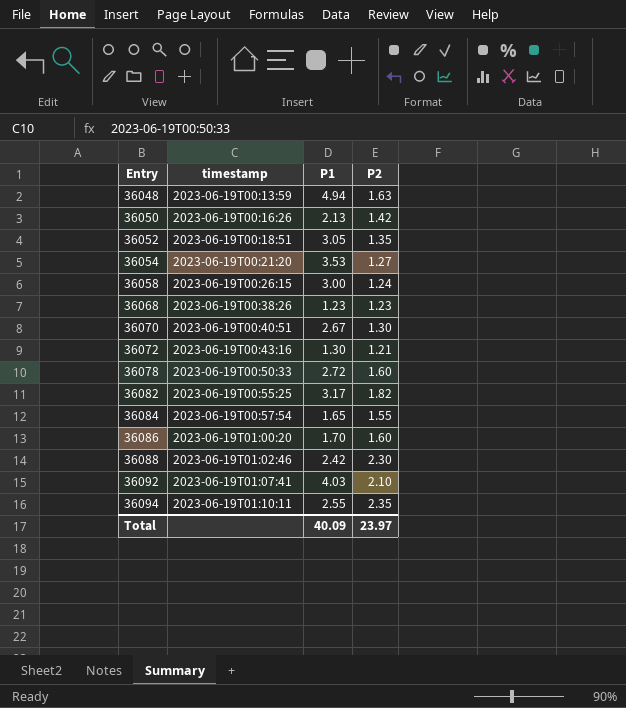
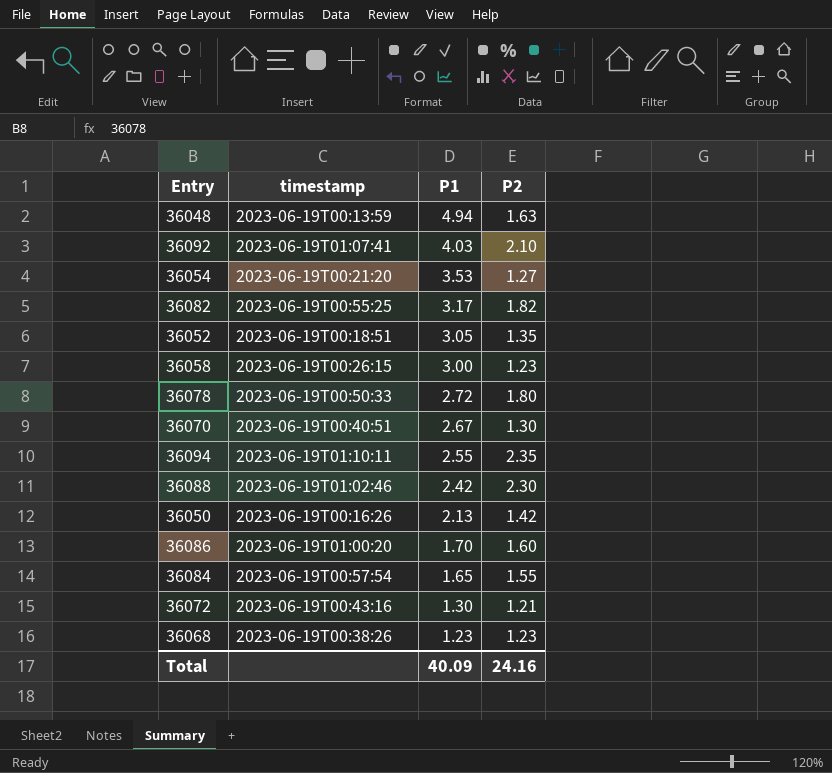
row order: Entry ascending -> P1 descending
36058 | P2: 1.24 -> 1.23
36078 | P2: 1.60 -> 1.80
Total | P2: 23.97 -> 24.16

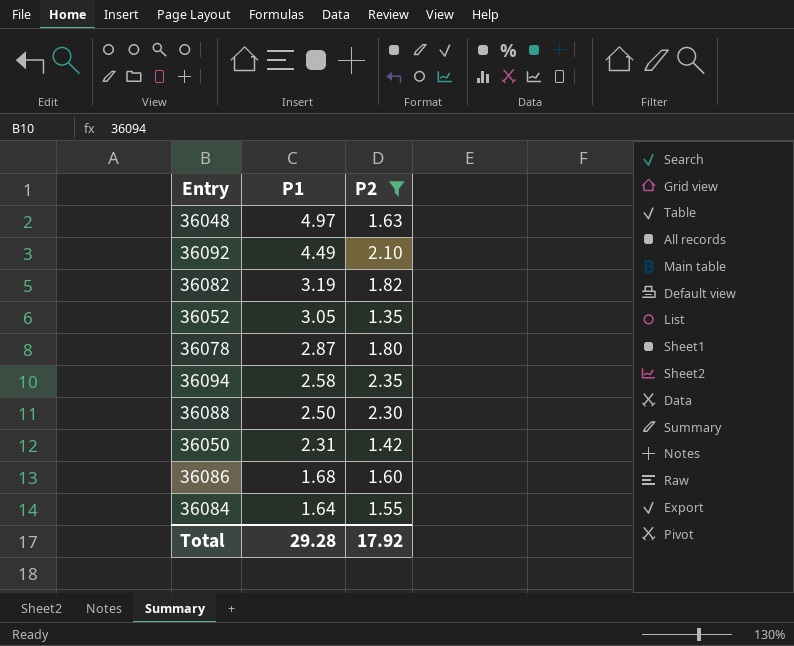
filter: none -> P2 >= 1.35
column timestamp | position: 2 -> none
36048 | P1: 4.94 -> 4.97
36092 | P1: 4.03 -> 4.49
36082 | P1: 3.17 -> 3.19
36078 | P1: 2.72 -> 2.87
36094 | P1: 2.55 -> 2.58
36088 | P1: 2.42 -> 2.50
36050 | P1: 2.13 -> 2.31
36086 | P1: 1.70 -> 1.68
36084 | P1: 1.65 -> 1.64
Total | P1: 40.09 -> 29.28
Total | P2: 24.16 -> 17.92

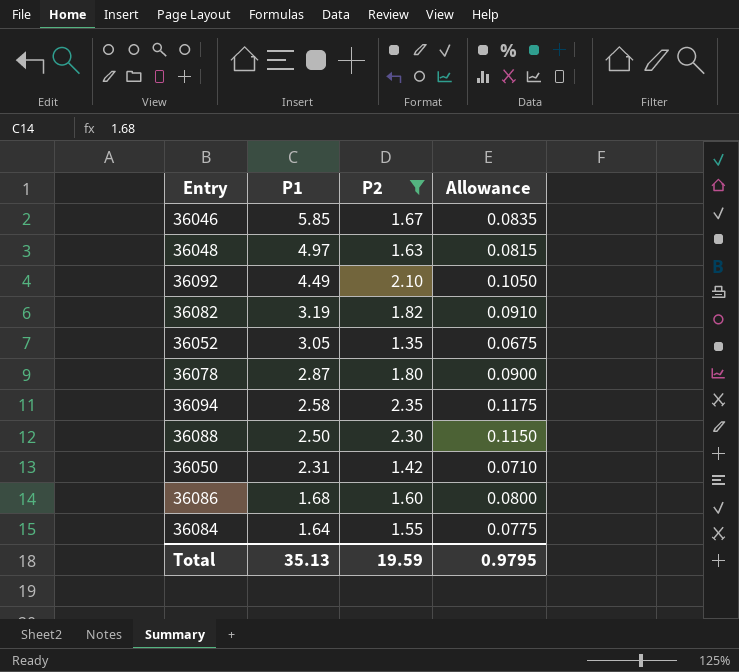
column Allowance | formula: none -> [P2] * 0.05
row 36046: none -> 5.85 | 1.67 | 0.0835
Total | P1: 29.28 -> 35.13
Total | P2: 17.92 -> 19.59

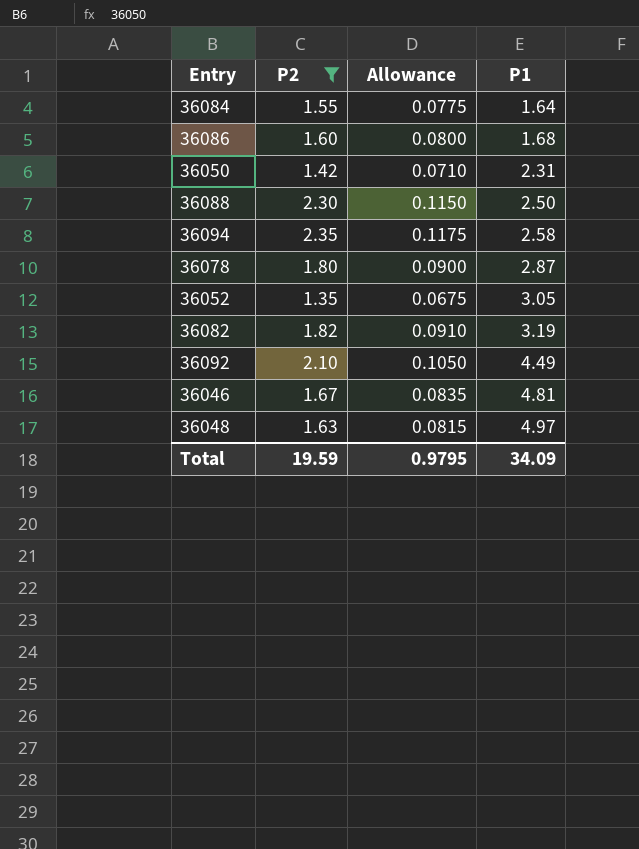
row order: P1 descending -> P1 ascending
column P1 | position: 2 -> 4
36046 | P1: 5.85 -> 4.81
Total | P1: 35.13 -> 34.09

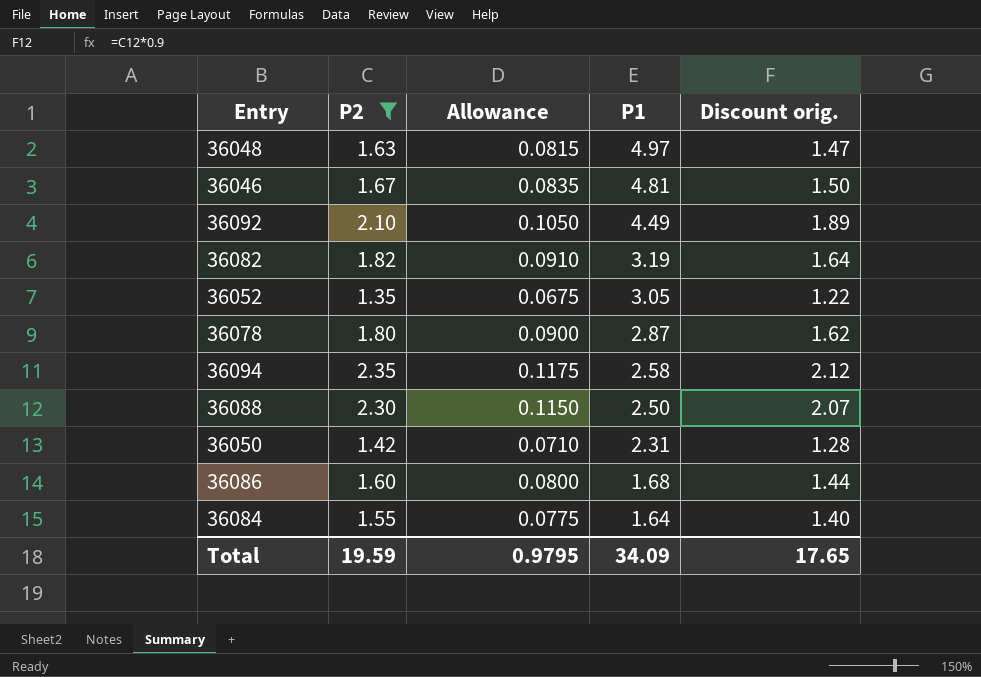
row order: P1 ascending -> P1 descending
column Discount orig. | formula: none -> [P2] * 0.9

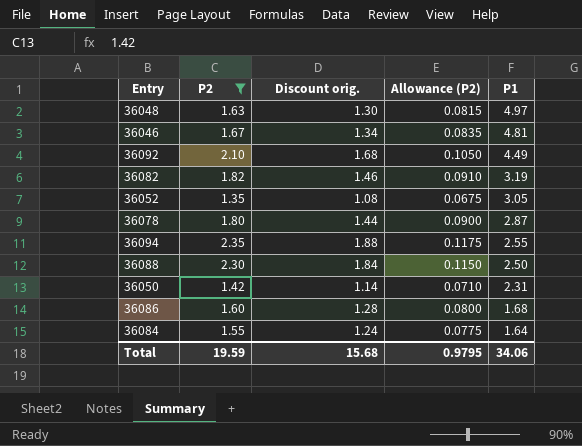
column Discount orig. | formula: [P2] * 0.9 -> [P2] * 0.8
column Discount orig. | position: 5 -> 3
column name: Allowance -> Allowance (P2)
36094 | P1: 2.58 -> 2.55
Total | Discount orig.: 17.65 -> 15.68
Total | P1: 34.09 -> 34.06

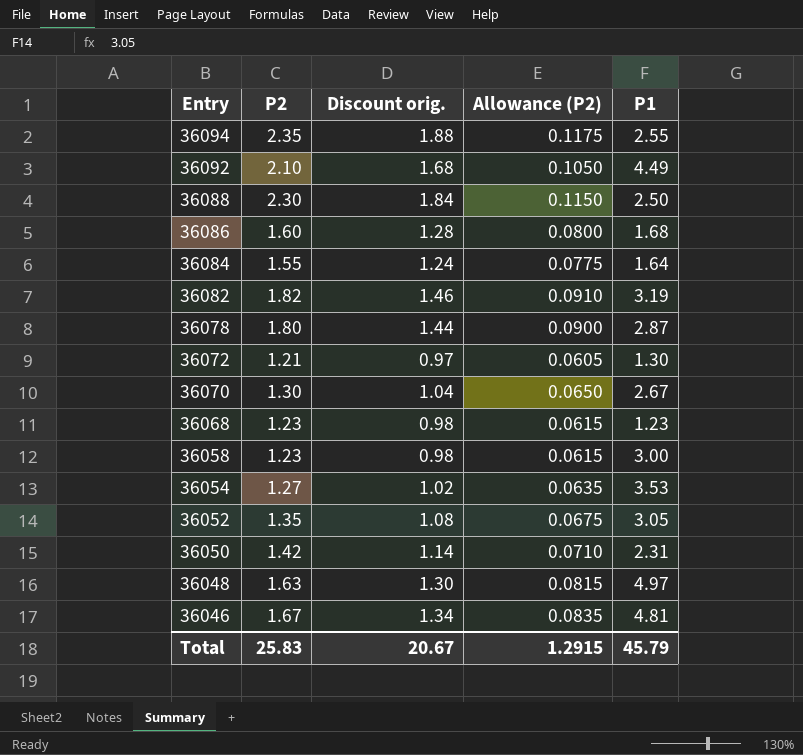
filter: P2 >= 1.35 -> none
row order: P1 descending -> Entry descending
Total | P2: 19.59 -> 25.83
Total | Discount orig.: 15.68 -> 20.67
Total | Allowance (P2): 0.9795 -> 1.2915
Total | P1: 34.06 -> 45.79

